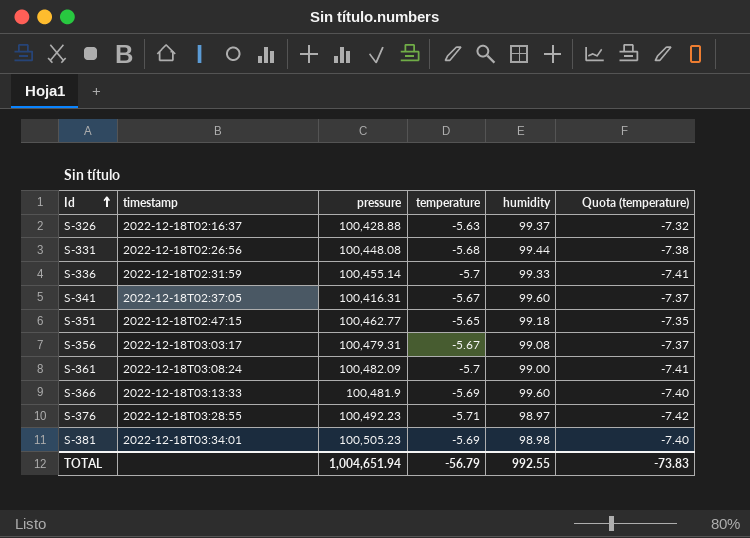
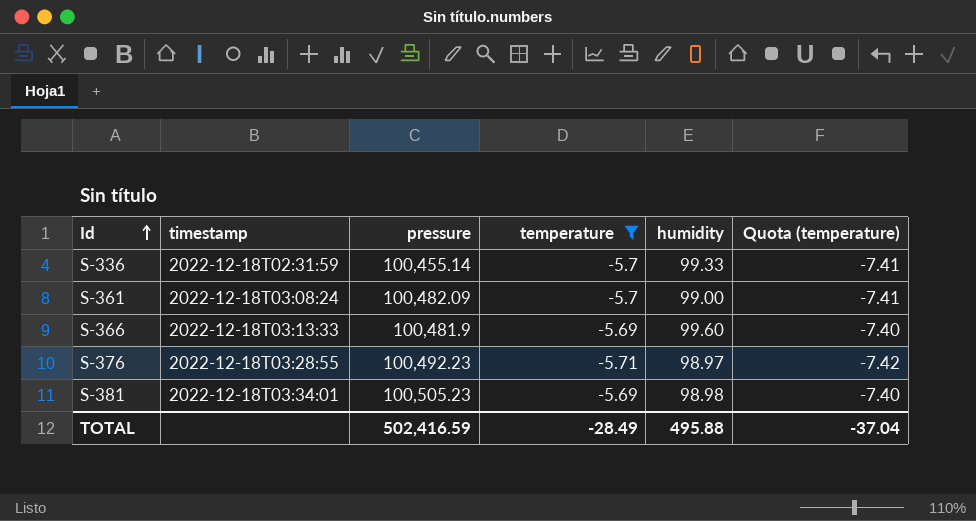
filter: none -> temperature <= -5.69
TOTAL | pressure: 1,004,651.94 -> 502,416.59
TOTAL | temperature: -56.79 -> -28.49
TOTAL | humidity: 992.55 -> 495.88
TOTAL | Quota (temperature): -73.83 -> -37.04

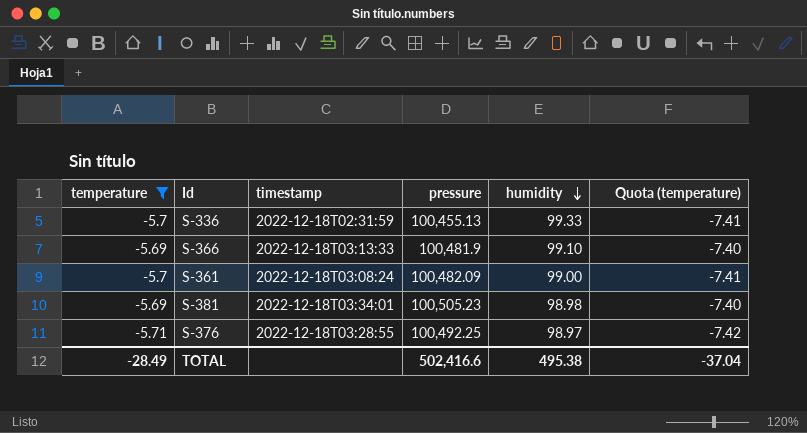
row order: Id ascending -> humidity descending
column temperature | position: 4 -> 1
S-336 | pressure: 100,455.14 -> 100,455.13
S-366 | humidity: 99.60 -> 99.10
S-376 | pressure: 100,492.23 -> 100,492.25
TOTAL | pressure: 502,416.59 -> 502,416.6
TOTAL | humidity: 495.88 -> 495.38

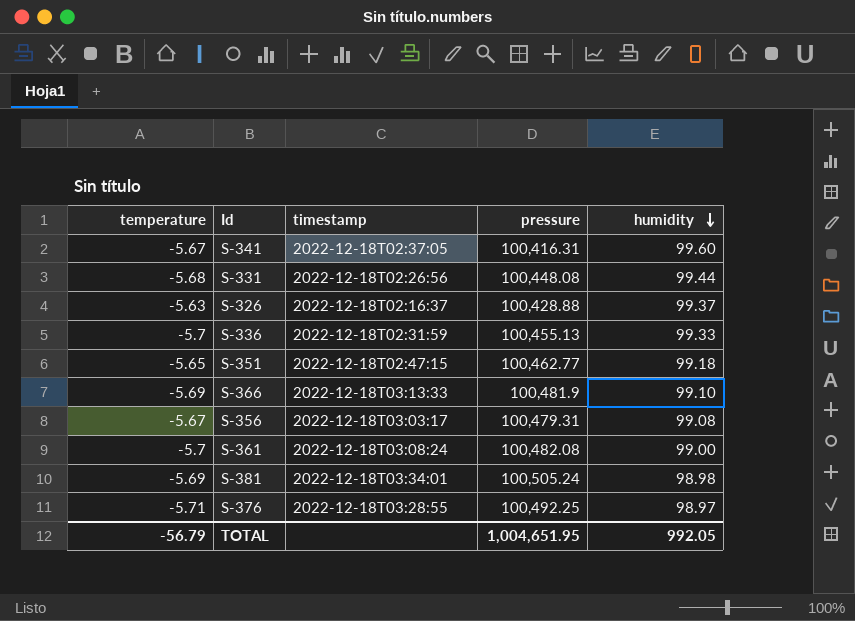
filter: temperature <= -5.69 -> none
column Quota (temperature) | formula: [temperature] * 1.3 -> none
S-361 | pressure: 100,482.09 -> 100,482.08
S-381 | pressure: 100,505.23 -> 100,505.24
TOTAL | temperature: -28.49 -> -56.79
TOTAL | pressure: 502,416.6 -> 1,004,651.95
TOTAL | humidity: 495.38 -> 992.05

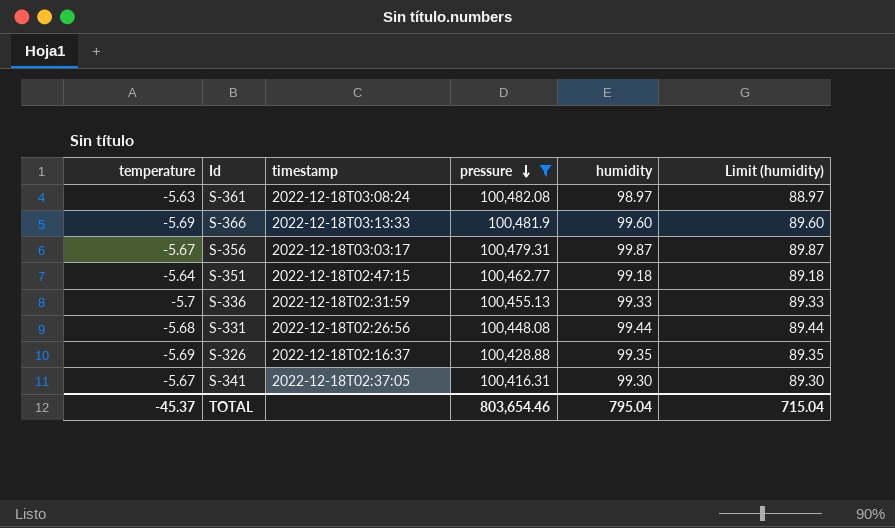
filter: none -> pressure <= 100,482.08
row order: humidity descending -> pressure descending
column Limit (humidity) | formula: none -> [humidity] - 10
S-361 | temperature: -5.7 -> -5.63
S-361 | humidity: 99.00 -> 98.97
S-366 | humidity: 99.10 -> 99.60
S-356 | humidity: 99.08 -> 99.87
S-351 | temperature: -5.65 -> -5.64
S-326 | temperature: -5.63 -> -5.69
S-326 | humidity: 99.37 -> 99.35
S-341 | humidity: 99.60 -> 99.30
TOTAL | temperature: -56.79 -> -45.37
TOTAL | pressure: 1,004,651.95 -> 803,654.46
TOTAL | humidity: 992.05 -> 795.04

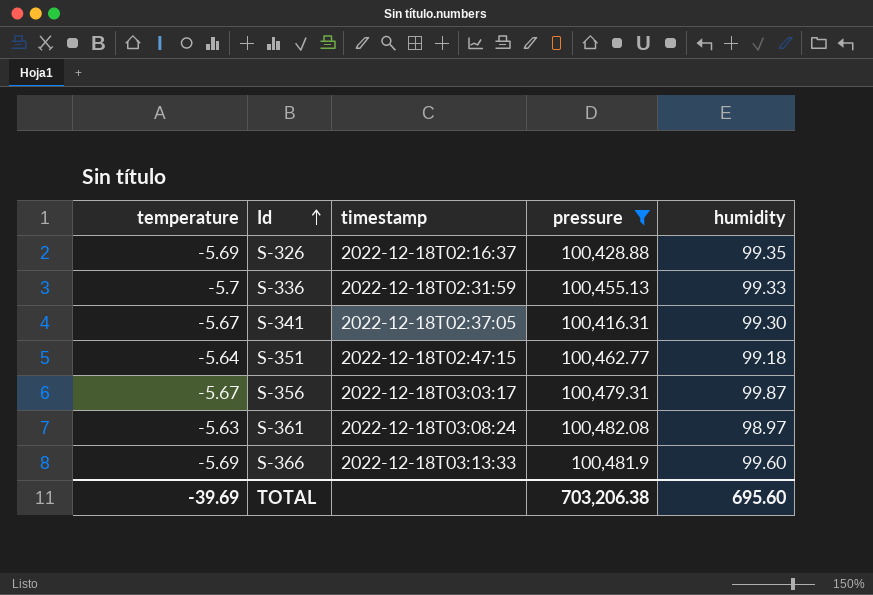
row order: pressure descending -> Id ascending
column Limit (humidity) | formula: [humidity] - 10 -> none
row S-331: -5.68 | 2022-12-18T02:26:56 | 100,448.08 | 99.44 | 89.44 -> none
TOTAL | temperature: -45.37 -> -39.69
TOTAL | pressure: 803,654.46 -> 703,206.38
TOTAL | humidity: 795.04 -> 695.60

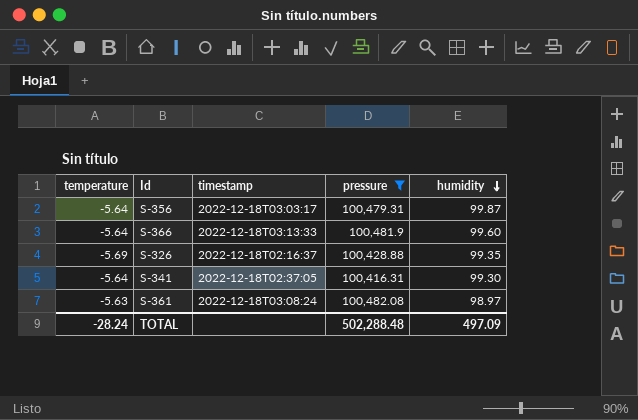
row order: Id ascending -> humidity descending
row S-336: -5.7 | 2022-12-18T02:31:59 | 100,455.13 | 99.33 -> none
row S-351: -5.64 | 2022-12-18T02:47:15 | 100,462.77 | 99.18 -> none
S-356 | temperature: -5.67 -> -5.64
S-366 | temperature: -5.69 -> -5.64
S-341 | temperature: -5.67 -> -5.64
TOTAL | temperature: -39.69 -> -28.24
TOTAL | pressure: 703,206.38 -> 502,288.48
TOTAL | humidity: 695.60 -> 497.09

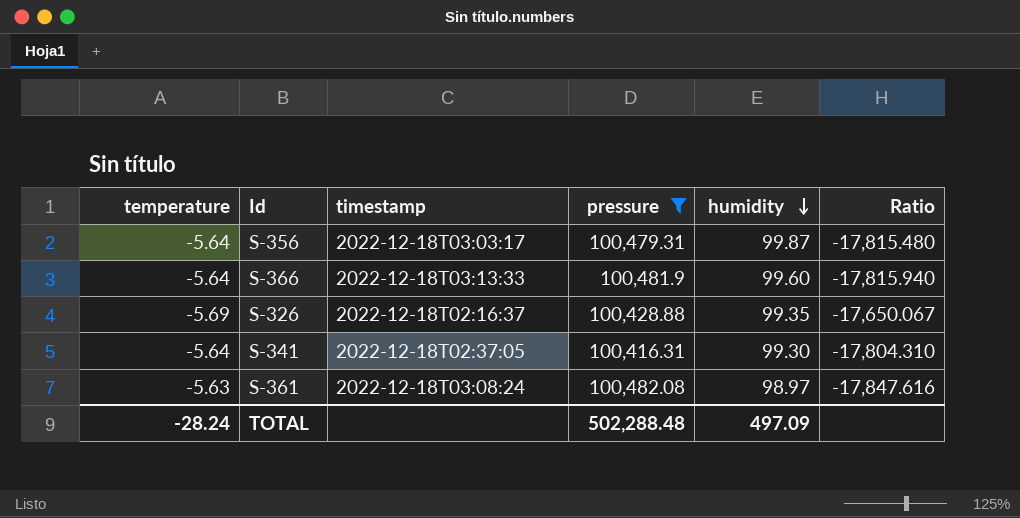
column Ratio | formula: none -> [pressure] / [temperature]

